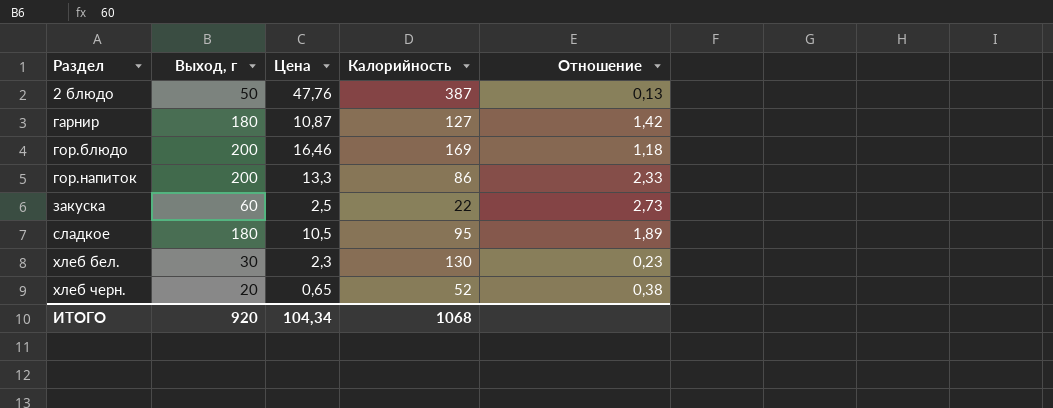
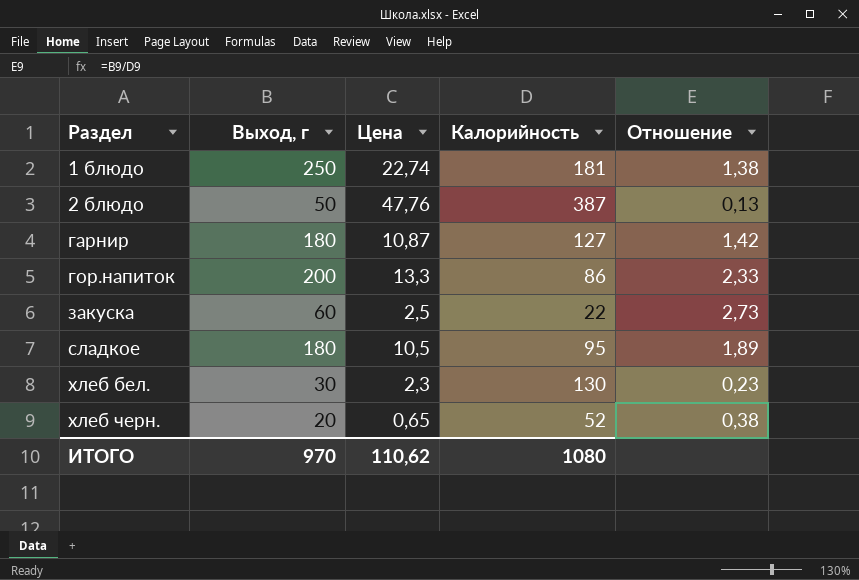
row гор.блюдо: 200 | 16,46 | 169 | 1,18 -> none
row 1 блюдо: none -> 250 | 22,74 | 181 | 1,38
ИТОГО | Выход, г: 920 -> 970
ИТОГО | Цена: 104,34 -> 110,62
ИТОГО | Калорийность: 1068 -> 1080

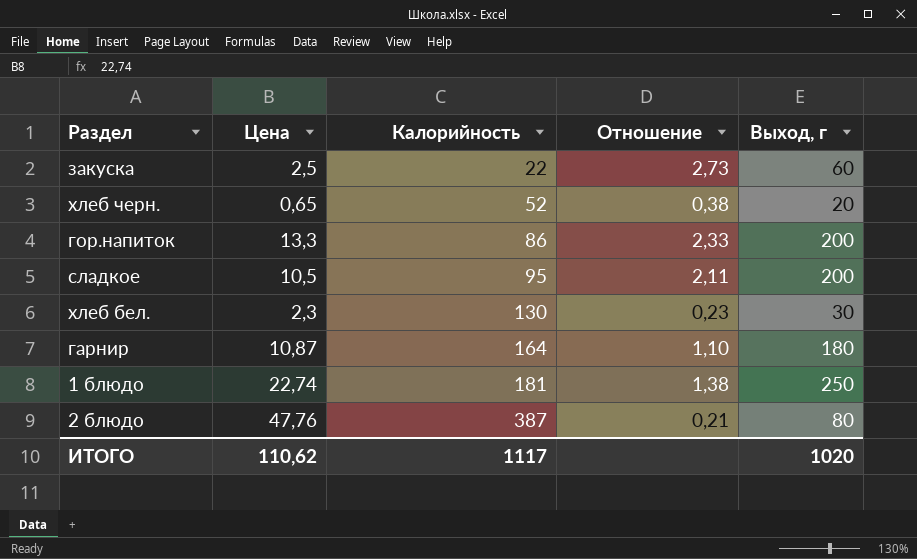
row order: Раздел ascending -> Калорийность ascending
column Выход, г | position: 2 -> 5
сладкое | Отношение: 1,89 -> 2,11
сладкое | Выход, г: 180 -> 200
гарнир | Калорийность: 127 -> 164
гарнир | Отношение: 1,42 -> 1,10
2 блюдо | Отношение: 0,13 -> 0,21
2 блюдо | Выход, г: 50 -> 80
ИТОГО | Калорийность: 1080 -> 1117
ИТОГО | Выход, г: 970 -> 1020

